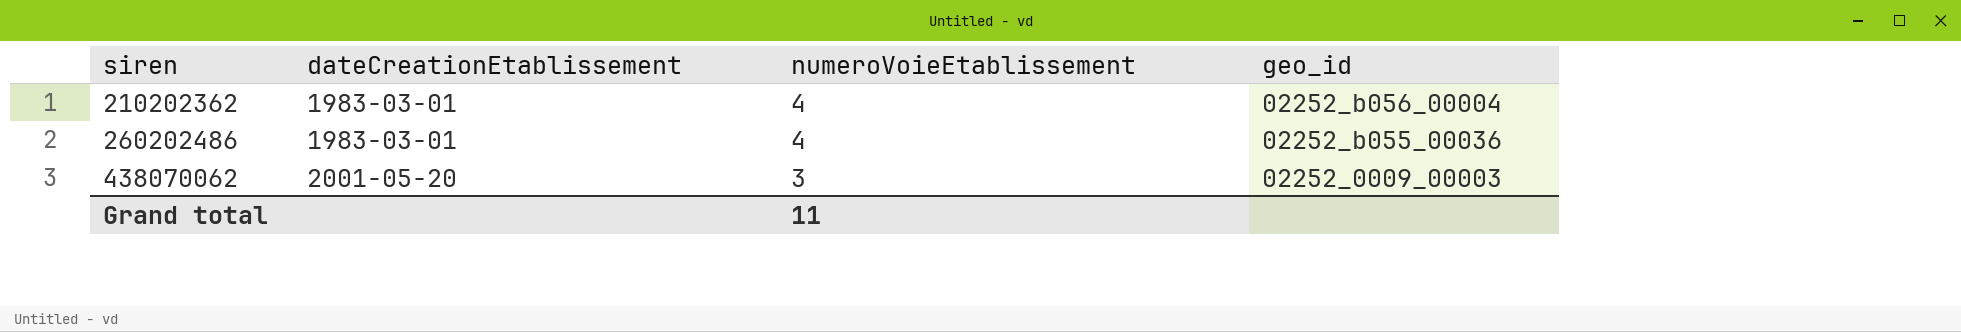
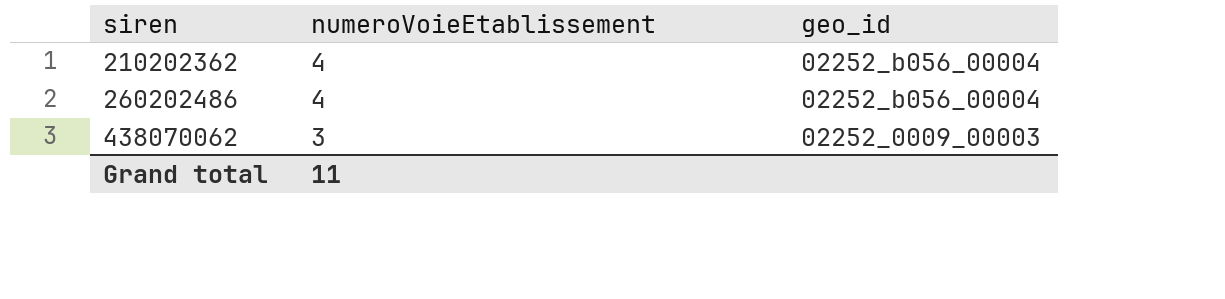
column dateCreationEtablissement | position: 2 -> none
260202486 | geo_id: 02252_b055_00036 -> 02252_b056_00004

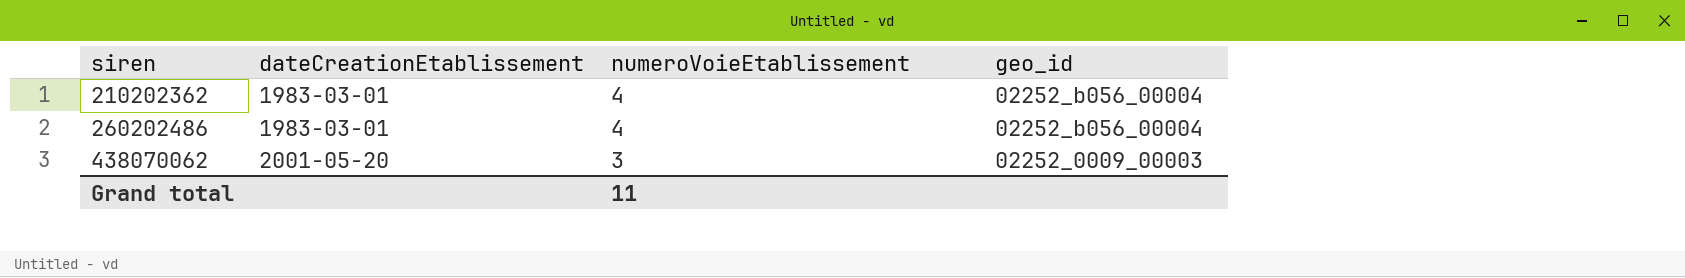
column dateCreationEtablissement | position: none -> 2

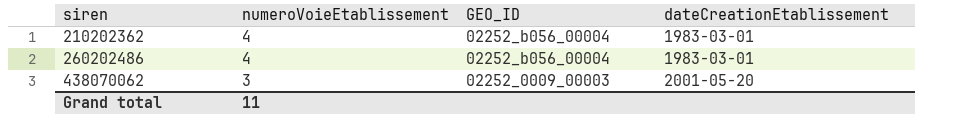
column name: geo_id -> GEO_ID
column dateCreationEtablissement | position: 2 -> 4

